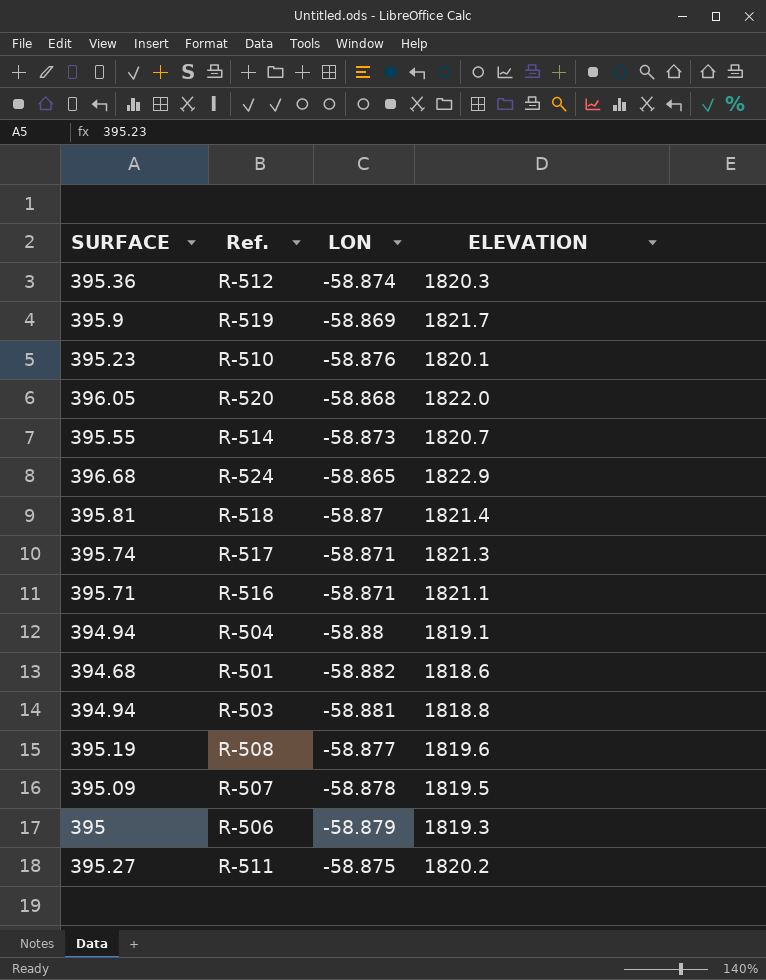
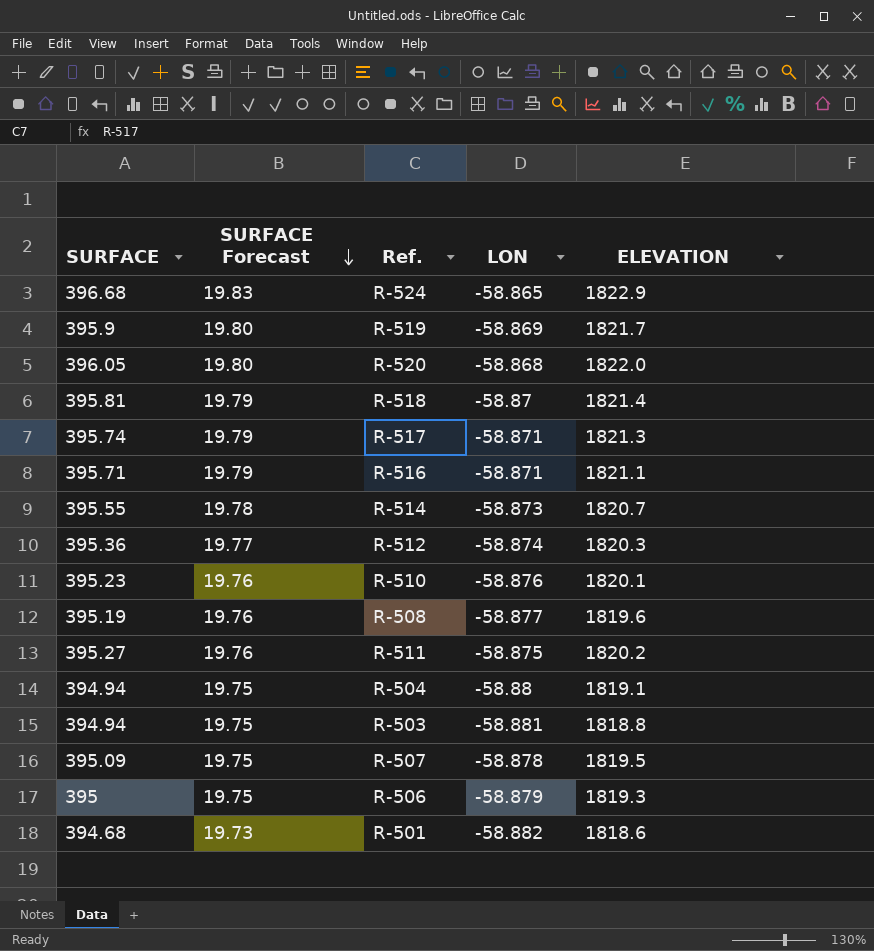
row order: none -> SURFACE Forecast descending
column SURFACE Forecast | formula: none -> [SURFACE] * 0.05

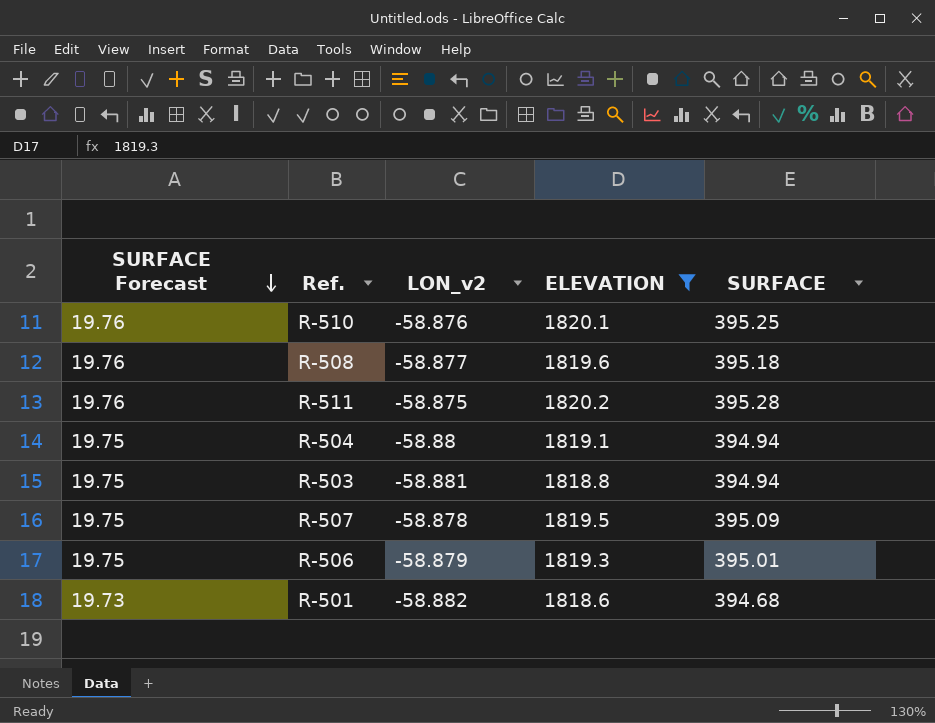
filter: none -> ELEVATION <= 1820.2
column name: LON -> LON_v2
column SURFACE | position: 1 -> 5
R-510 | SURFACE: 395.23 -> 395.25
R-508 | SURFACE: 395.19 -> 395.18
R-511 | SURFACE: 395.27 -> 395.28
R-506 | SURFACE: 395 -> 395.01

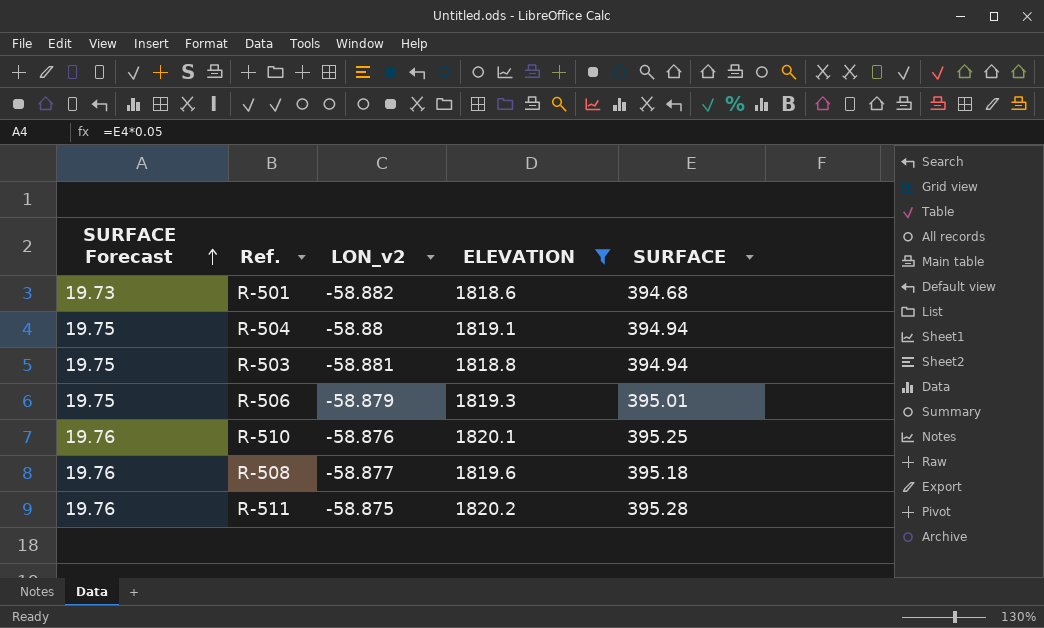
row order: SURFACE Forecast descending -> SURFACE Forecast ascending
row R-507: 19.75 | -58.878 | 1819.5 | 395.09 -> none

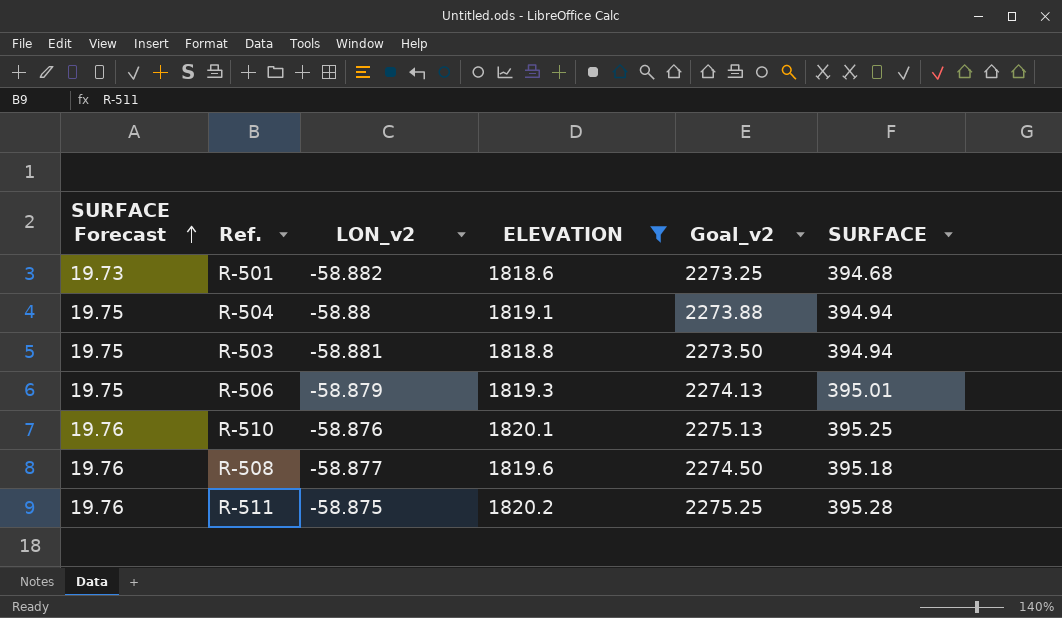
column Goal_v2 | formula: none -> [ELEVATION] * 1.25

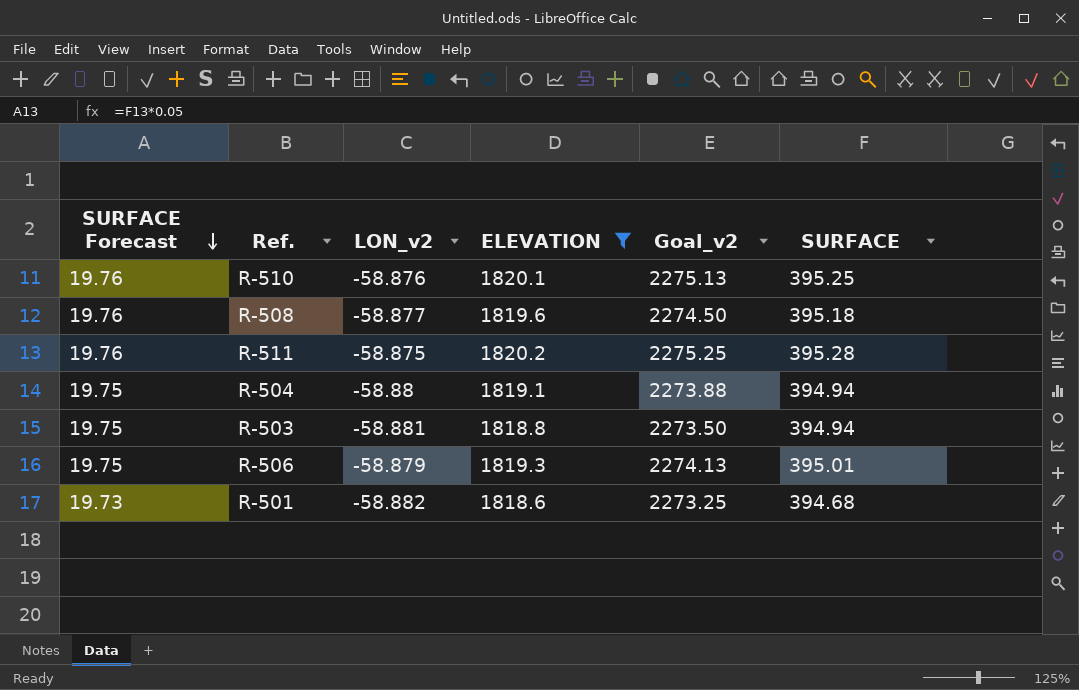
row order: SURFACE Forecast ascending -> SURFACE Forecast descending

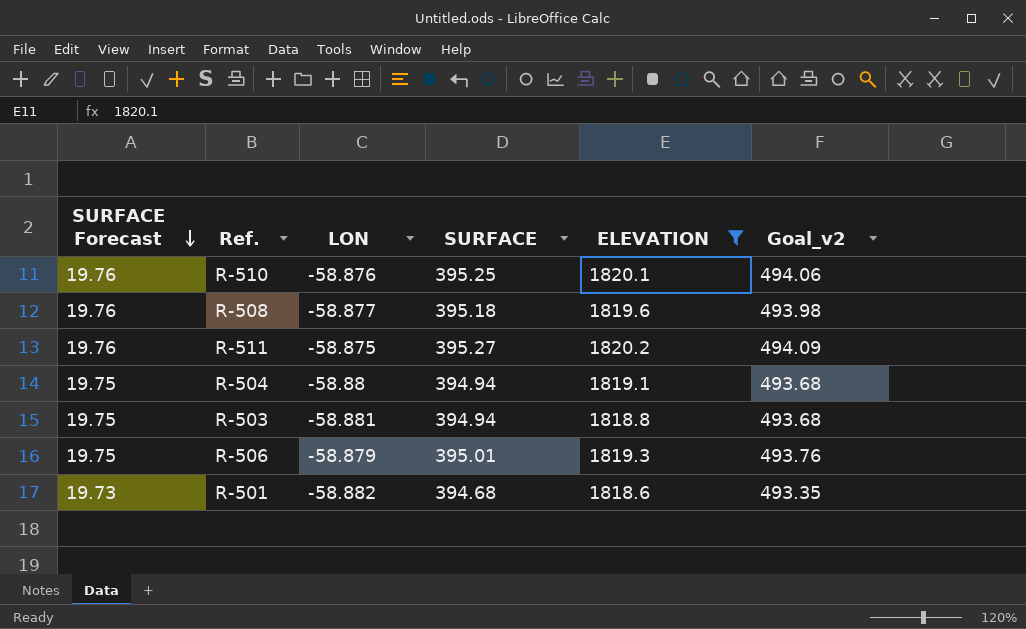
column name: LON_v2 -> LON
column SURFACE | position: 6 -> 4
column Goal_v2 | formula: [ELEVATION] * 1.25 -> [SURFACE] * 1.25
R-511 | SURFACE: 395.28 -> 395.27

